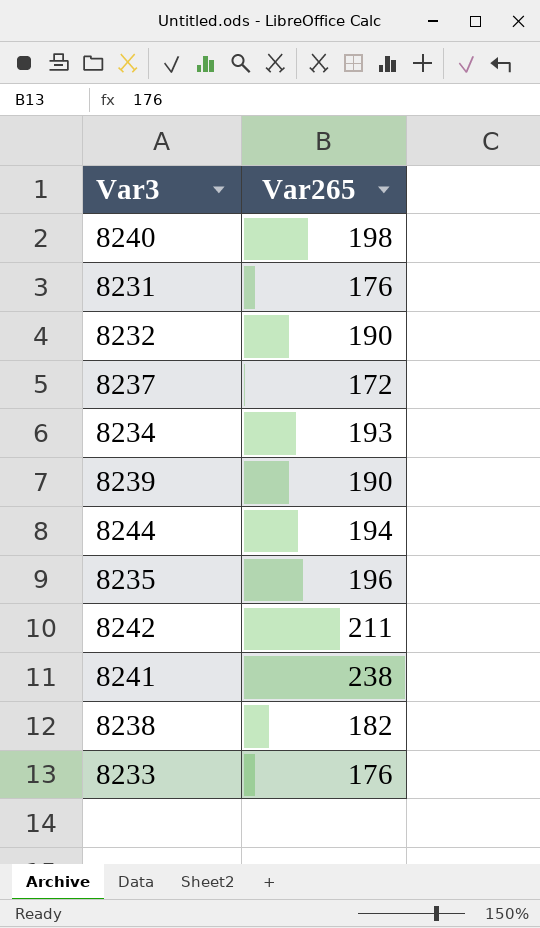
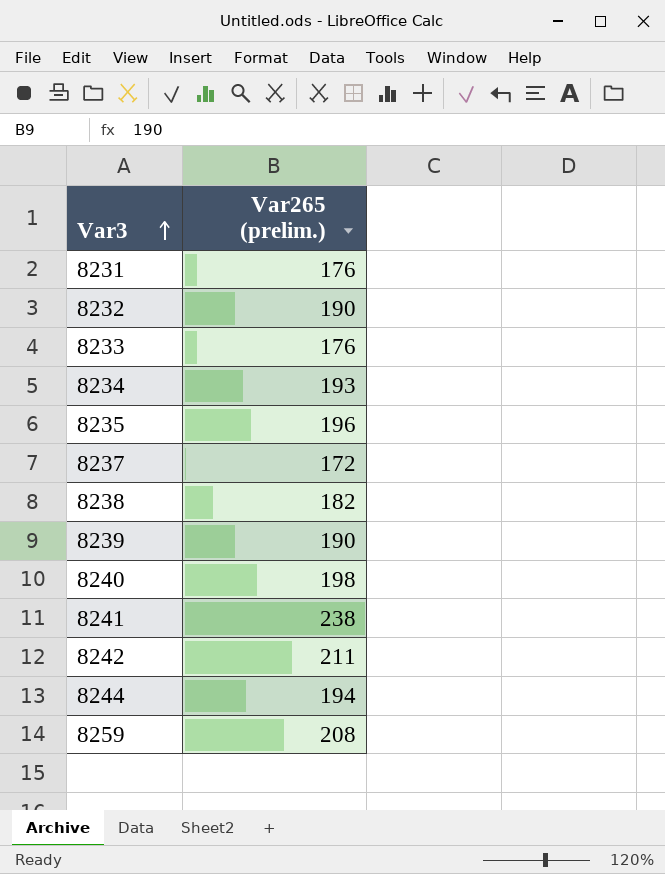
row order: none -> Var3 ascending
column name: Var265 -> Var265 (prelim.)
row 8259: none -> 208

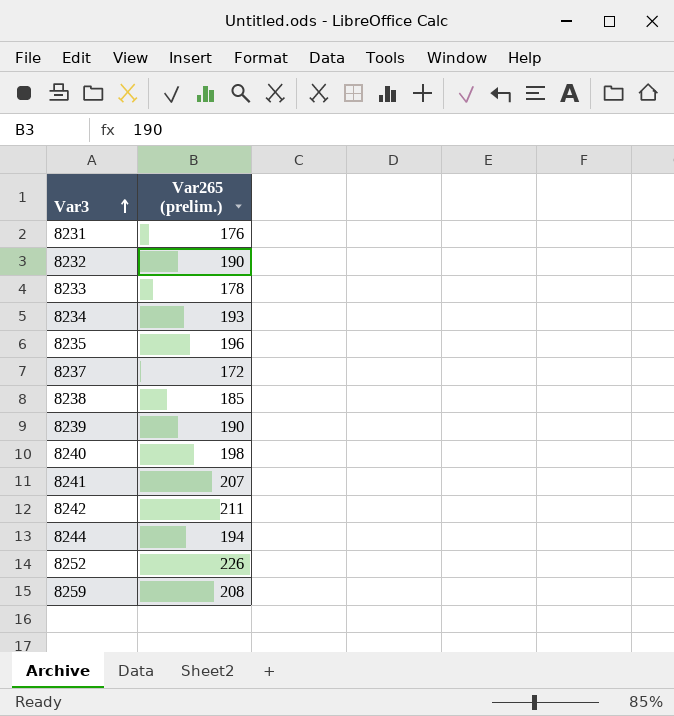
8233 | Var265 (prelim.): 176 -> 178
8238 | Var265 (prelim.): 182 -> 185
8241 | Var265 (prelim.): 238 -> 207
row 8252: none -> 226

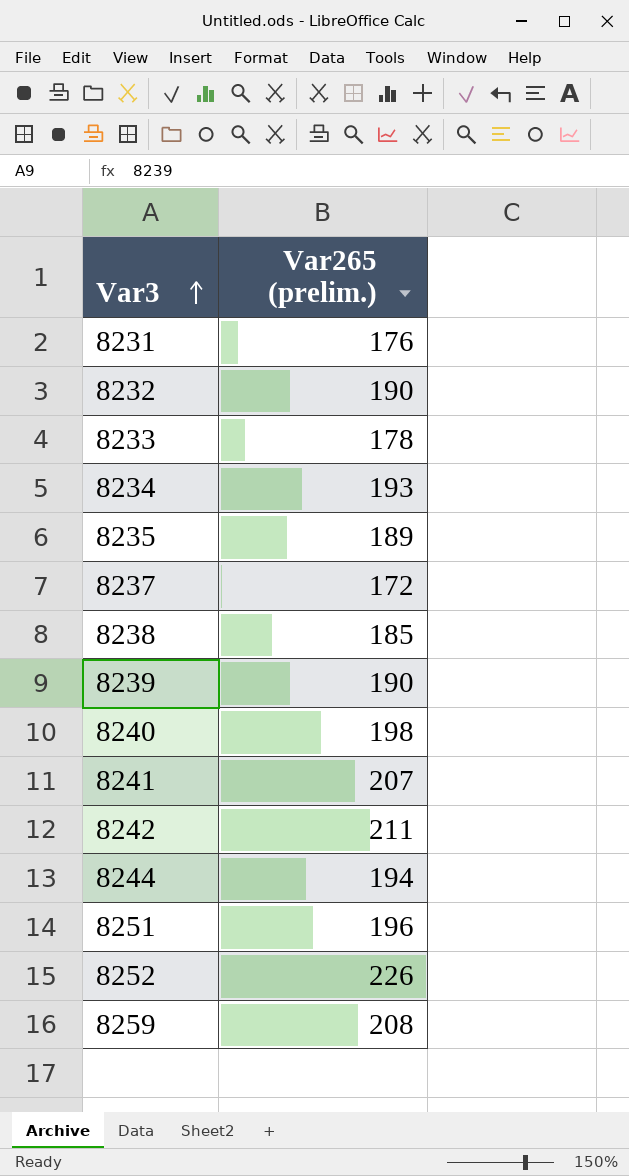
8235 | Var265 (prelim.): 196 -> 189
row 8251: none -> 196

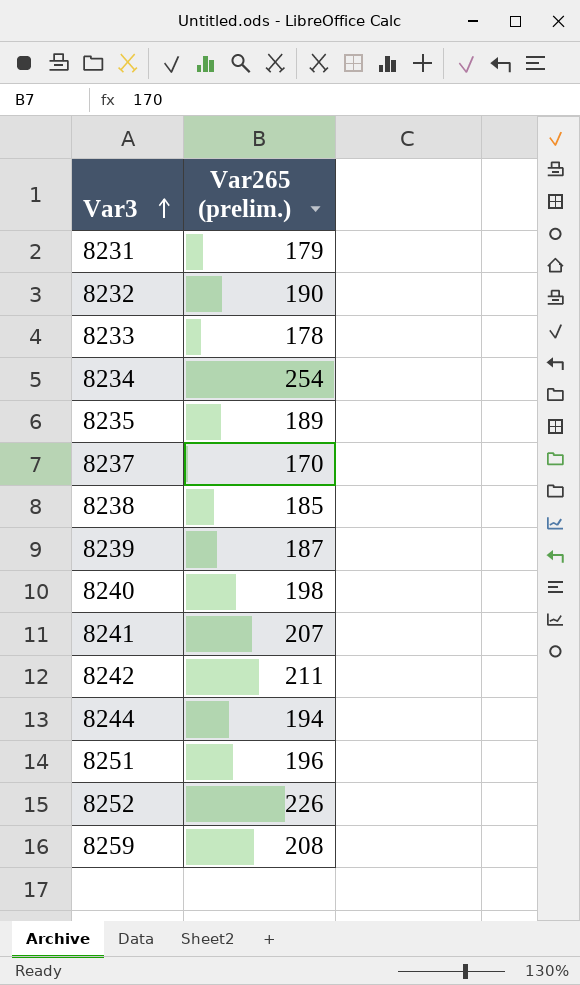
8231 | Var265 (prelim.): 176 -> 179
8234 | Var265 (prelim.): 193 -> 254
8237 | Var265 (prelim.): 172 -> 170
8239 | Var265 (prelim.): 190 -> 187

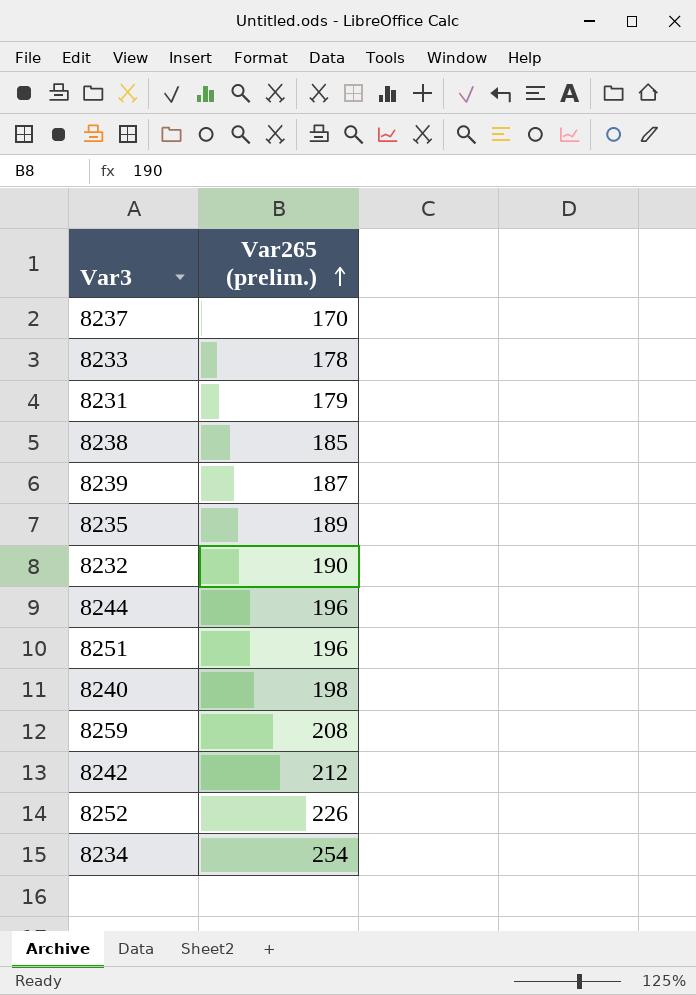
row order: Var3 ascending -> Var265 (prelim.) ascending
row 8241: 207 -> none
8244 | Var265 (prelim.): 194 -> 196
8242 | Var265 (prelim.): 211 -> 212

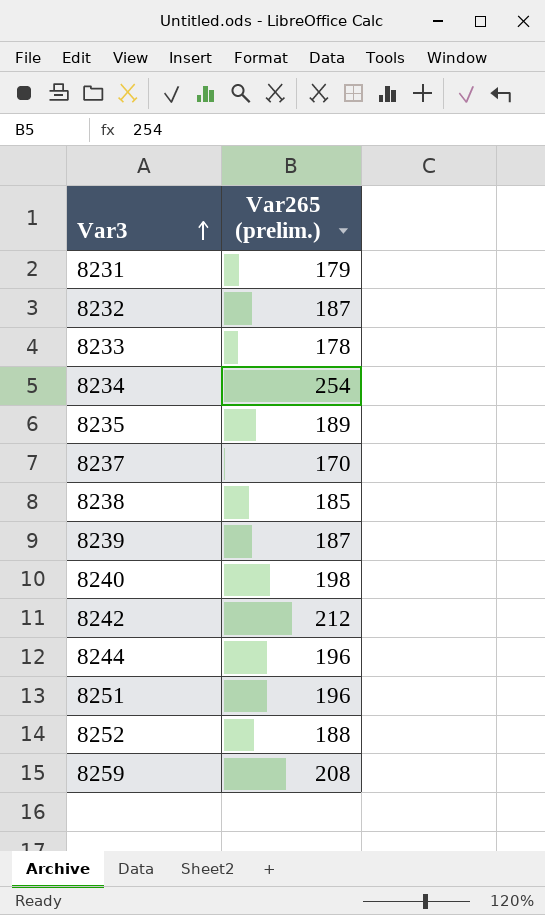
row order: Var265 (prelim.) ascending -> Var3 ascending
8232 | Var265 (prelim.): 190 -> 187
8252 | Var265 (prelim.): 226 -> 188

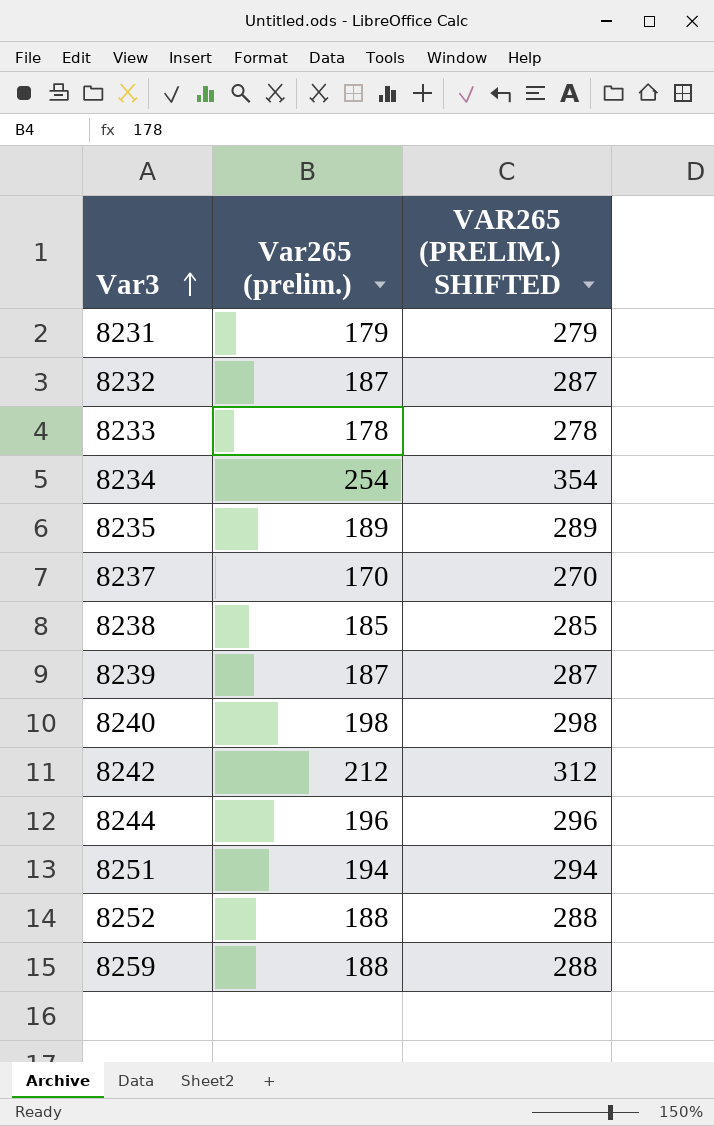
column VAR265 (PRELIM.) SHIFTED | formula: none -> [Var265 (prelim.)] + 100
8251 | Var265 (prelim.): 196 -> 194
8259 | Var265 (prelim.): 208 -> 188

